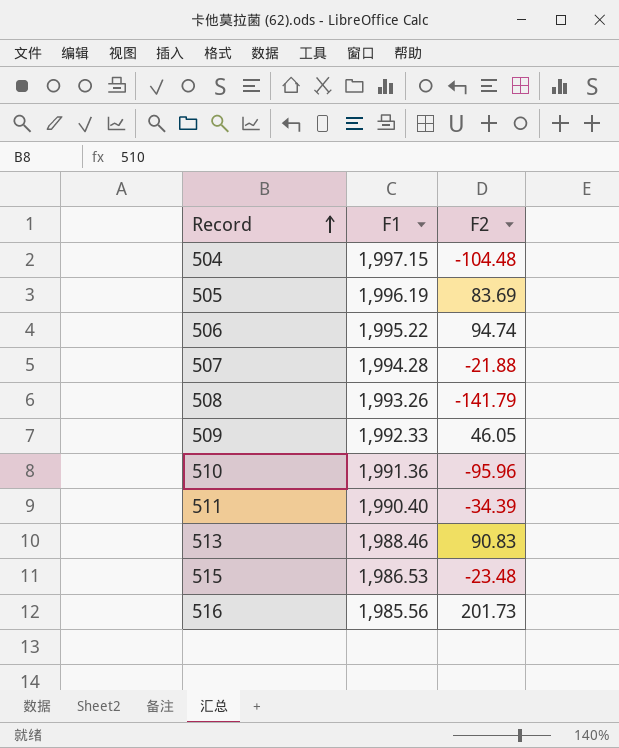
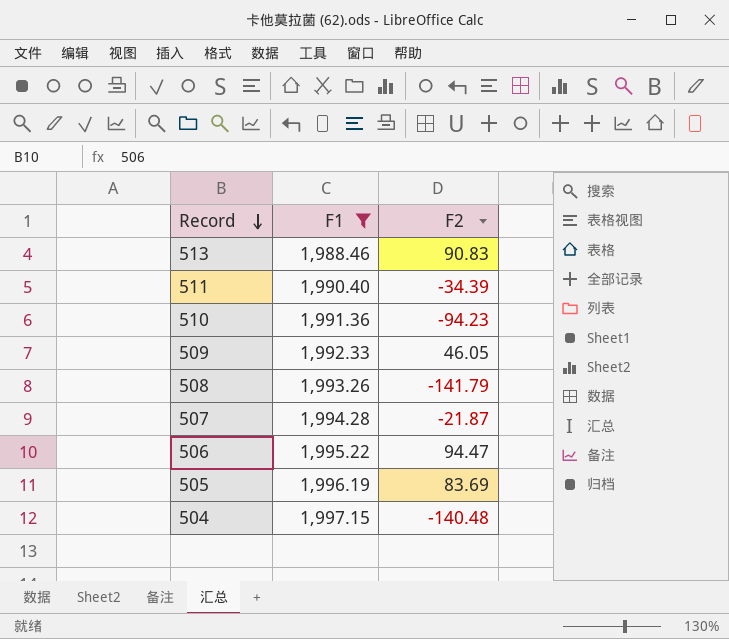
filter: none -> F1 >= 1,988.46
row order: Record ascending -> Record descending
510 | F2: -95.96 -> -94.23
507 | F2: -21.88 -> -21.87
506 | F2: 94.74 -> 94.47
504 | F2: -104.48 -> -140.48

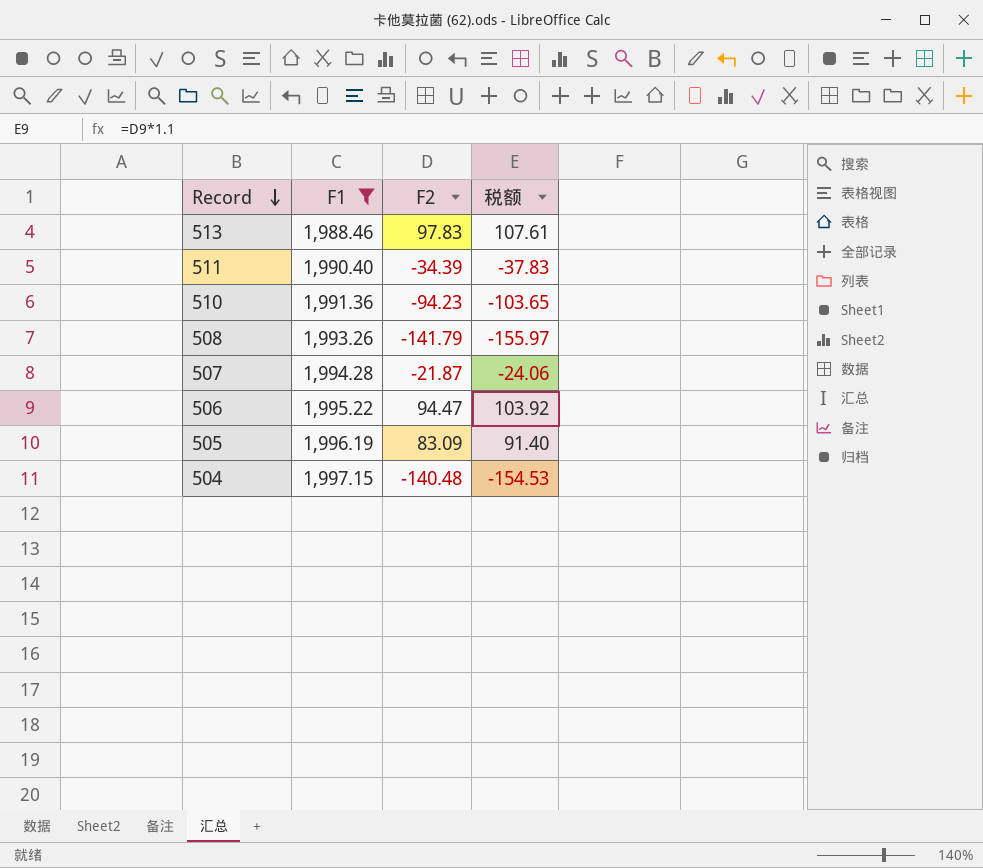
column 税额 | formula: none -> [F2] * 1.1
row 509: 1,992.33 | 46.05 -> none
513 | F2: 90.83 -> 97.83
505 | F2: 83.69 -> 83.09

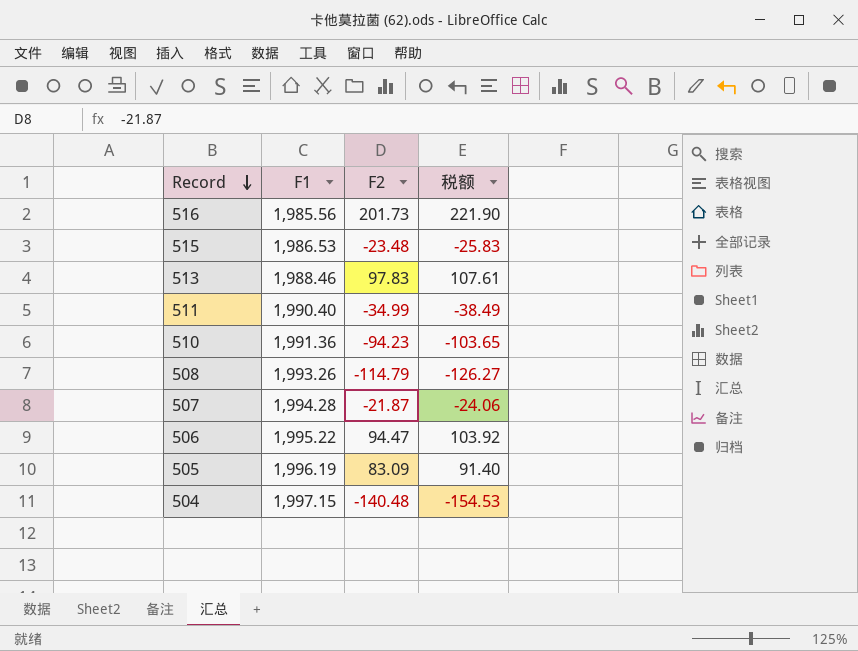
filter: F1 >= 1,988.46 -> none
511 | F2: -34.39 -> -34.99
511 | 税额: -37.83 -> -38.49
508 | F2: -141.79 -> -114.79
508 | 税额: -155.97 -> -126.27

